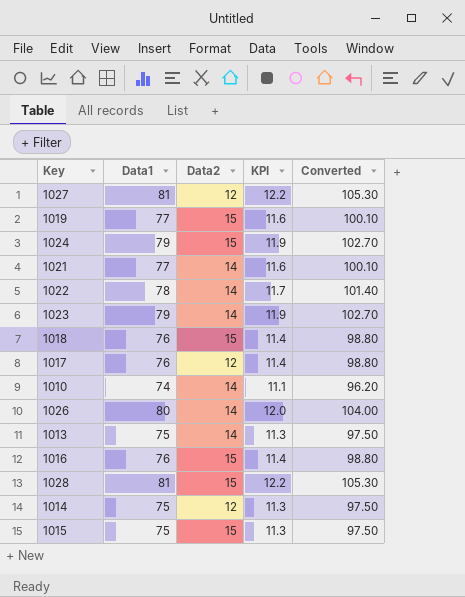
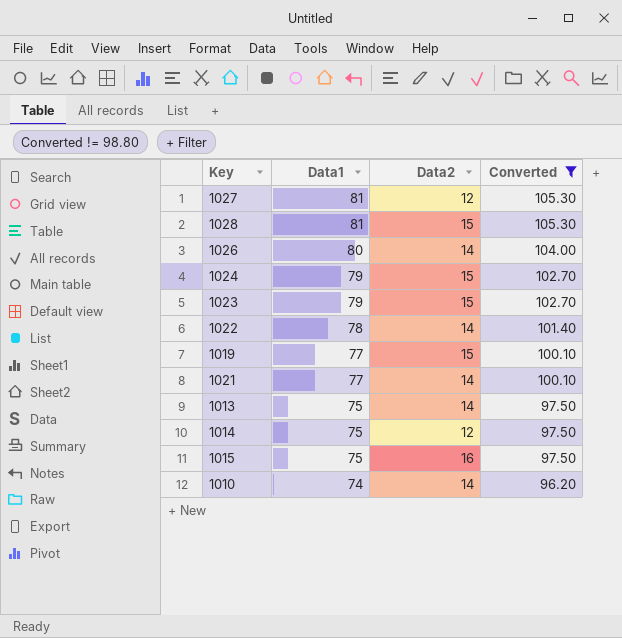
filter: none -> Converted != 98.80
row order: none -> Data1 descending
column KPI | formula: [Data1] * 0.15 -> none
1023 | Data2: 14 -> 15
1015 | Data2: 15 -> 16

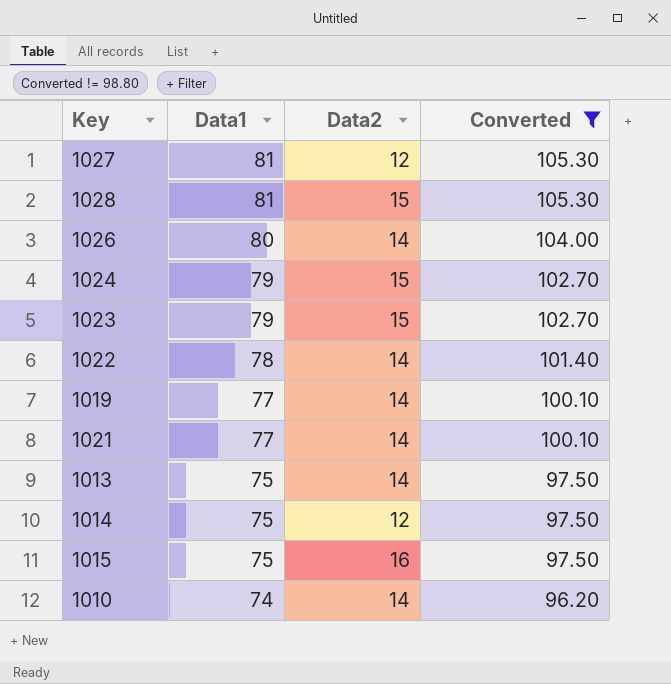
1019 | Data2: 15 -> 14

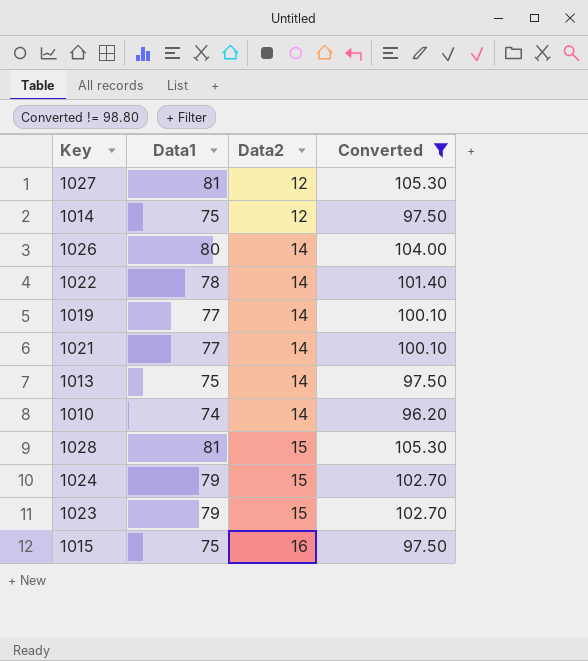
row order: Data1 descending -> Data2 ascending

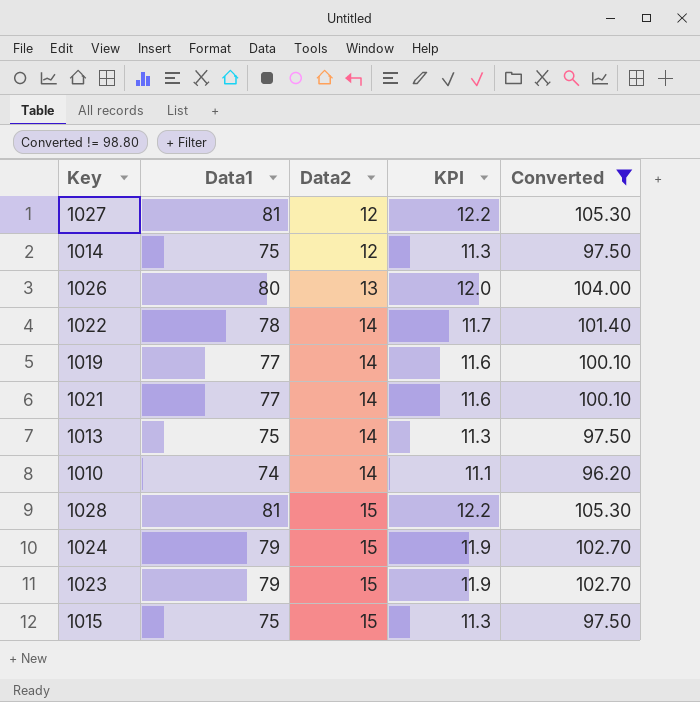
column KPI | formula: none -> [Data1] * 0.15
1026 | Data2: 14 -> 13
1015 | Data2: 16 -> 15

